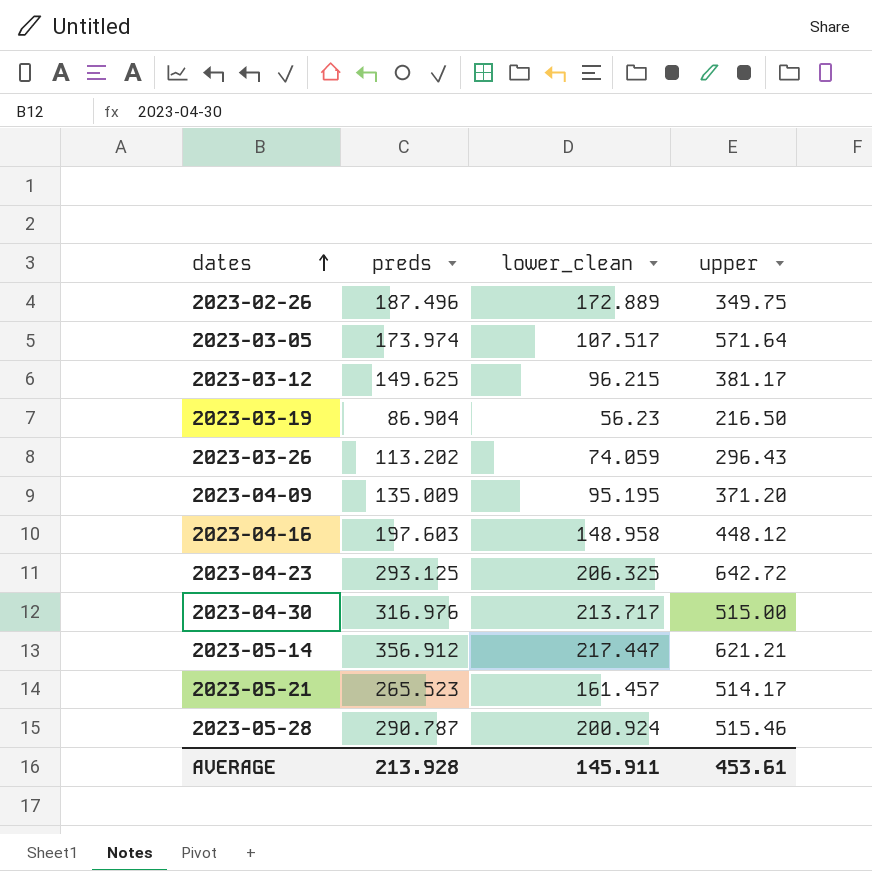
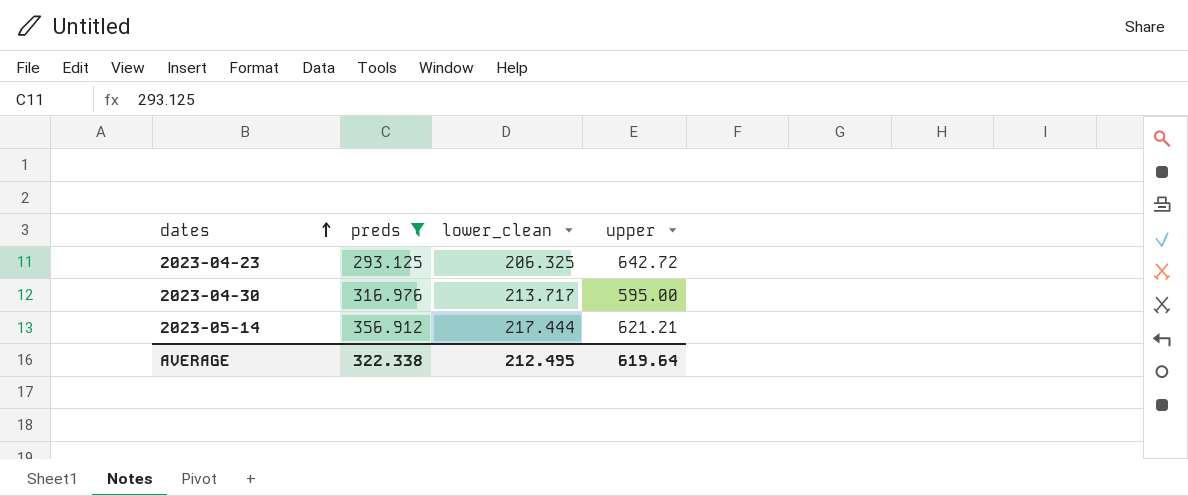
filter: none -> preds >= 293.125
2023-04-30 | upper: 515.00 -> 595.00
2023-05-14 | lower_clean: 217.447 -> 217.444
AVERAGE | preds: 213.928 -> 322.338
AVERAGE | lower_clean: 145.911 -> 212.495
AVERAGE | upper: 453.61 -> 619.64

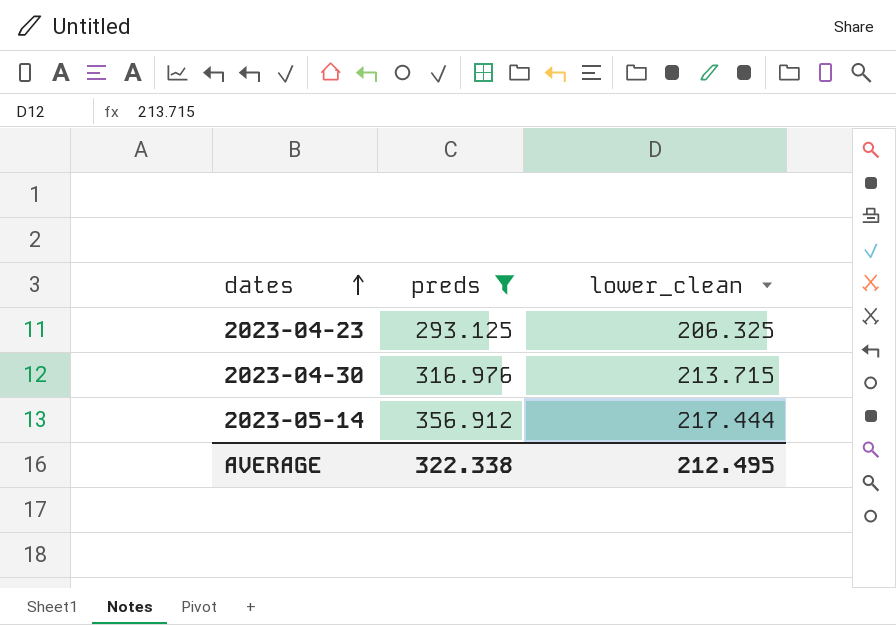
column upper | position: 4 -> none
2023-04-30 | lower_clean: 213.717 -> 213.715

